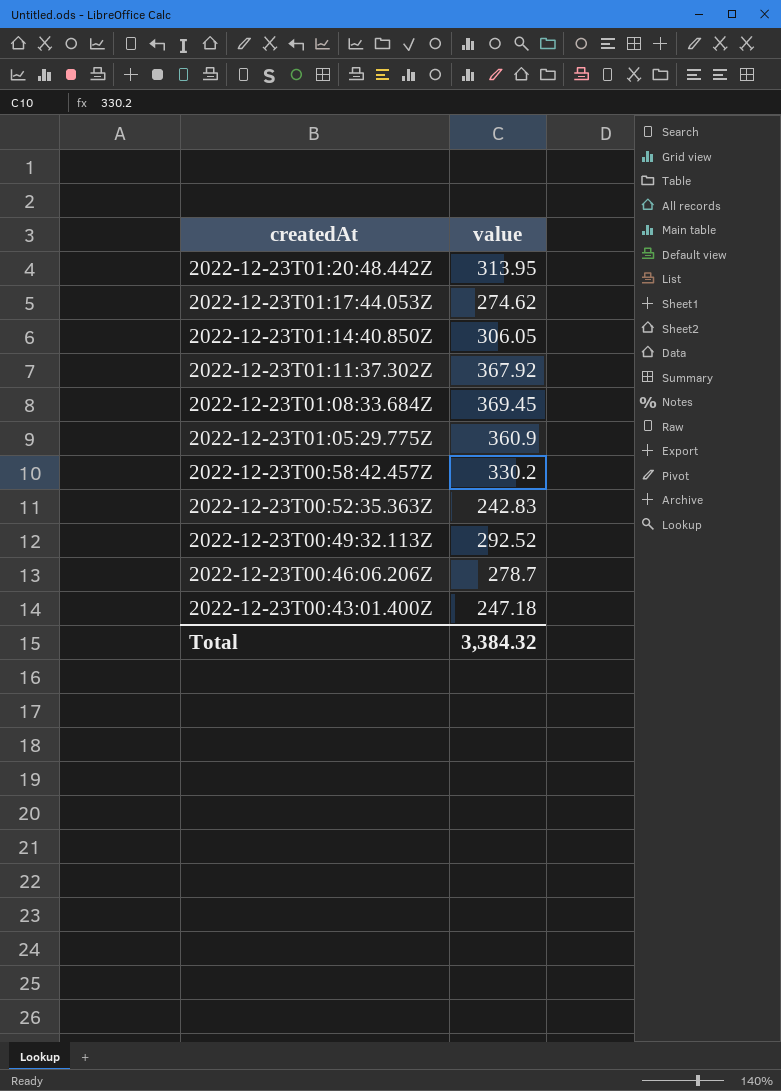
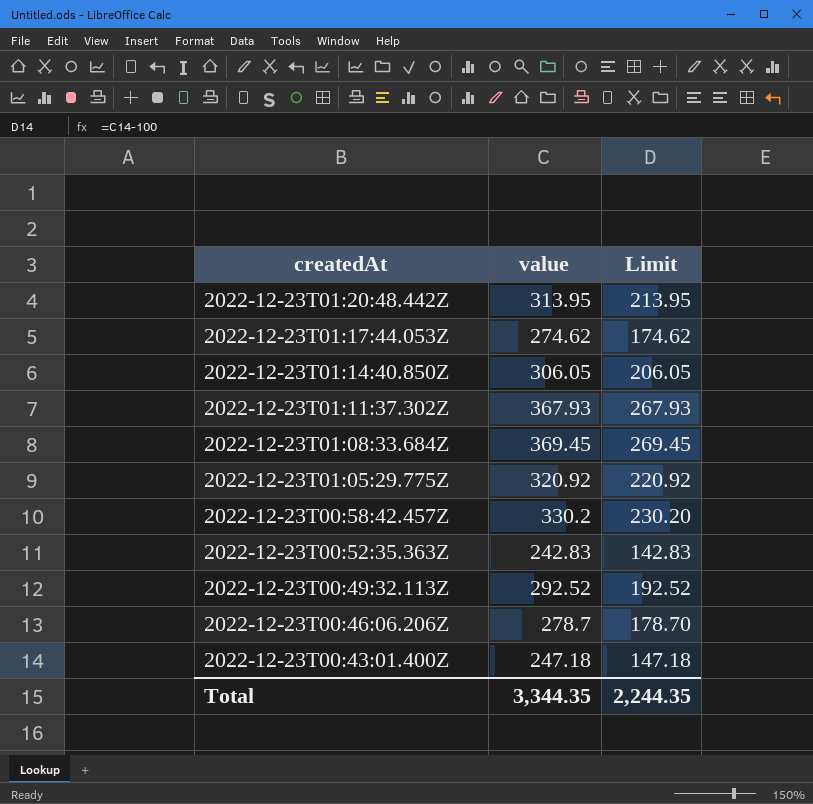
column Limit | formula: none -> [value] - 100
2022-12-23T01:11:37.302Z | value: 367.92 -> 367.93
2022-12-23T01:05:29.775Z | value: 360.9 -> 320.92
Total | value: 3,384.32 -> 3,344.35

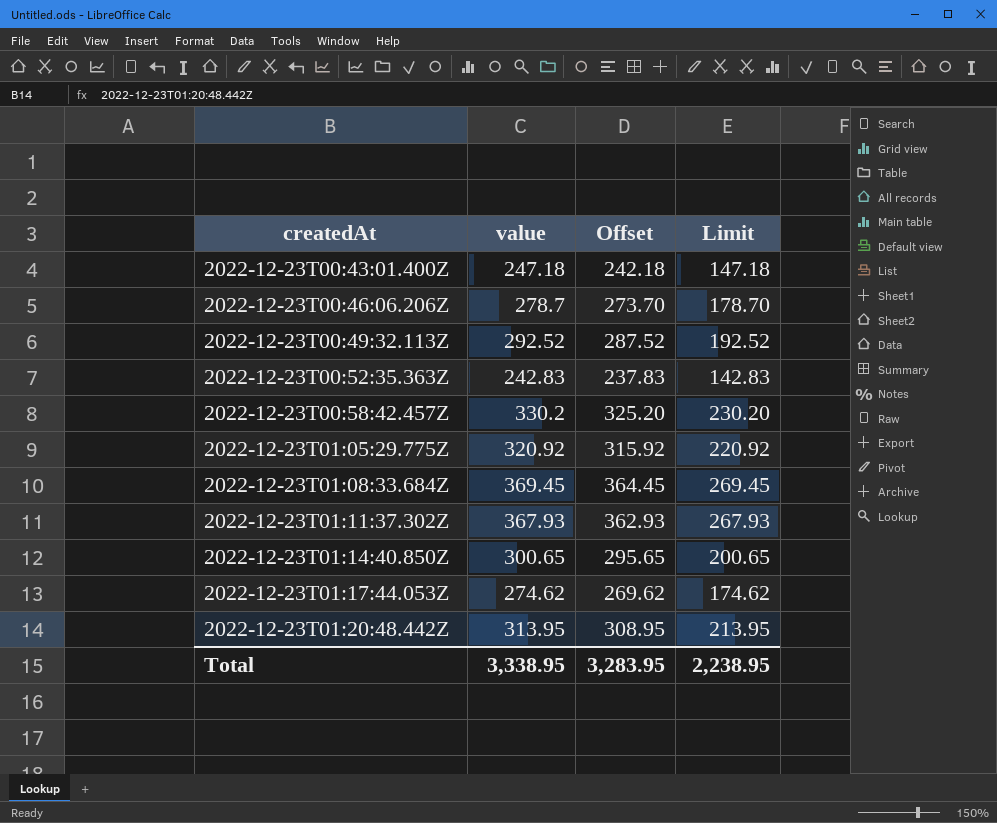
row order: createdAt descending -> createdAt ascending
column Offset | formula: none -> [value] - 5
2022-12-23T01:14:40.850Z | value: 306.05 -> 300.65
2022-12-23T01:14:40.850Z | Limit: 206.05 -> 200.65
Total | value: 3,344.35 -> 3,338.95
Total | Limit: 2,244.35 -> 2,238.95

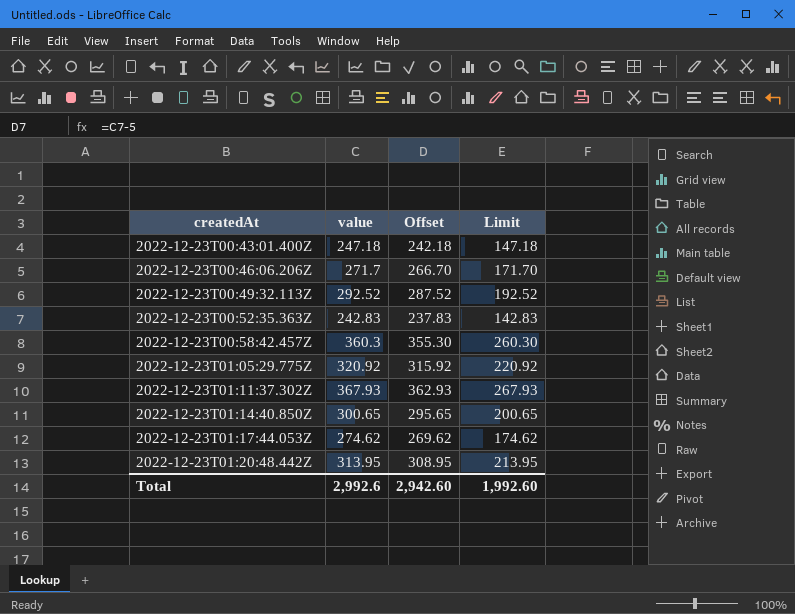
row 2022-12-23T01:08:33.684Z: 369.45 | 364.45 | 269.45 -> none
2022-12-23T00:46:06.206Z | value: 278.7 -> 271.7
2022-12-23T00:46:06.206Z | Offset: 273.70 -> 266.70
2022-12-23T00:46:06.206Z | Limit: 178.70 -> 171.70
2022-12-23T00:58:42.457Z | value: 330.2 -> 360.3
2022-12-23T00:58:42.457Z | Offset: 325.20 -> 355.30
2022-12-23T00:58:42.457Z | Limit: 230.20 -> 260.30
Total | value: 3,338.95 -> 2,992.6
Total | Offset: 3,283.95 -> 2,942.60
Total | Limit: 2,238.95 -> 1,992.60

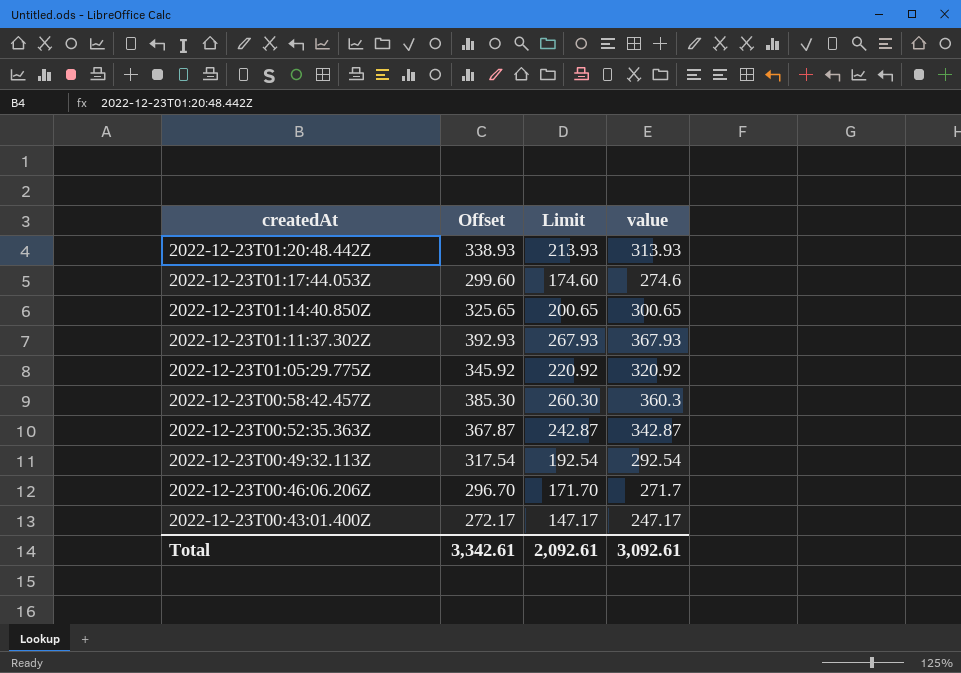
row order: createdAt ascending -> createdAt descending
column Offset | formula: [value] - 5 -> [value] + 25
column value | position: 2 -> 4
2022-12-23T01:20:48.442Z | Limit: 213.95 -> 213.93
2022-12-23T01:20:48.442Z | value: 313.95 -> 313.93
2022-12-23T01:17:44.053Z | Limit: 174.62 -> 174.60
2022-12-23T01:17:44.053Z | value: 274.62 -> 274.6
2022-12-23T00:52:35.363Z | Limit: 142.83 -> 242.87
2022-12-23T00:52:35.363Z | value: 242.83 -> 342.87
2022-12-23T00:49:32.113Z | Limit: 192.52 -> 192.54
2022-12-23T00:49:32.113Z | value: 292.52 -> 292.54
2022-12-23T00:43:01.400Z | Limit: 147.18 -> 147.17
2022-12-23T00:43:01.400Z | value: 247.18 -> 247.17
Total | Offset: 2,942.60 -> 3,342.61
Total | Limit: 1,992.60 -> 2,092.61
Total | value: 2,992.6 -> 3,092.61

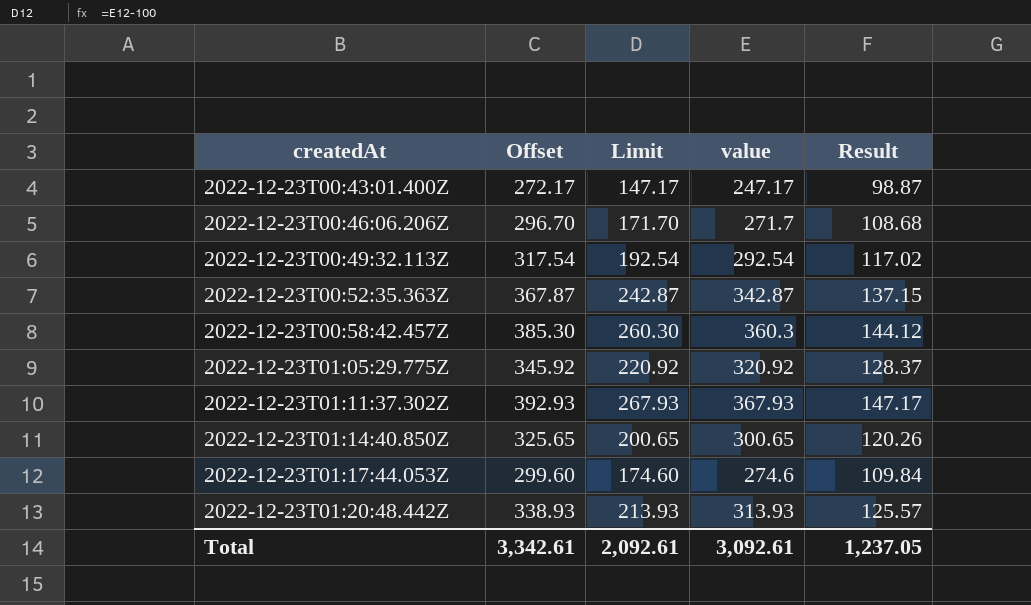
row order: createdAt descending -> createdAt ascending
column Result | formula: none -> [value] * 0.4

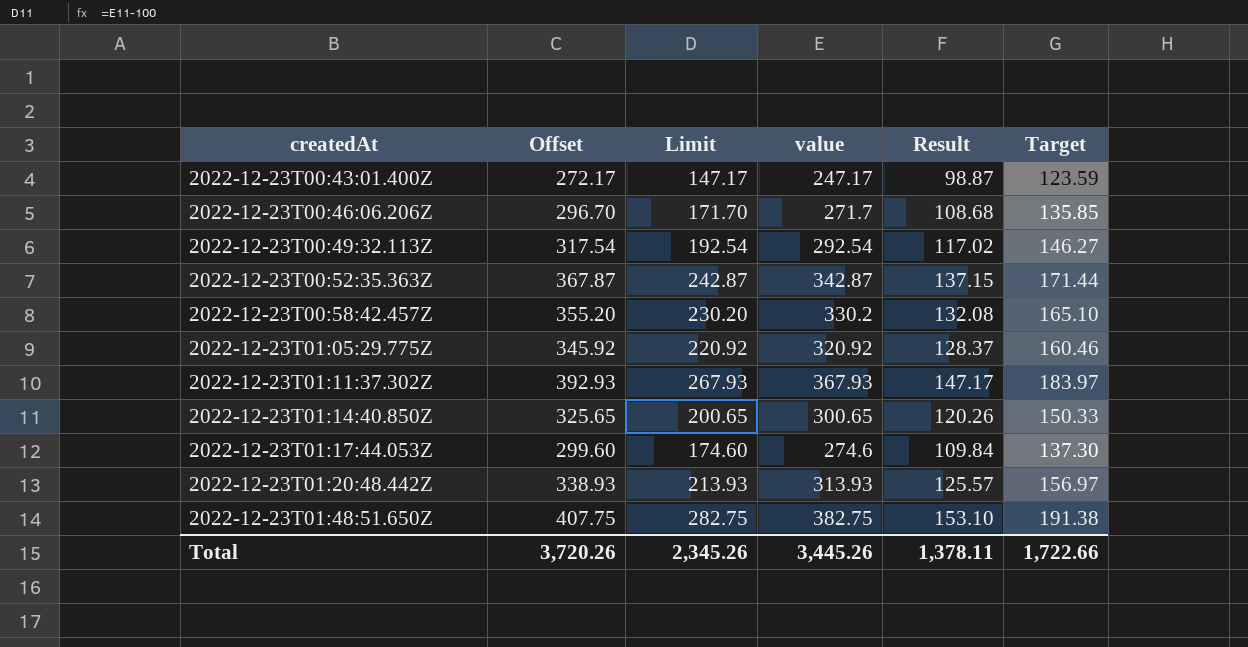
column Target | formula: none -> [value] * 0.5
2022-12-23T00:58:42.457Z | Offset: 385.30 -> 355.20
2022-12-23T00:58:42.457Z | Limit: 260.30 -> 230.20
2022-12-23T00:58:42.457Z | value: 360.3 -> 330.2
2022-12-23T00:58:42.457Z | Result: 144.12 -> 132.08
row 2022-12-23T01:48:51.650Z: none -> 407.75 | 282.75 | 382.75 | 153.10 | 191.38
Total | Offset: 3,342.61 -> 3,720.26
Total | Limit: 2,092.61 -> 2,345.26
Total | value: 3,092.61 -> 3,445.26
Total | Result: 1,237.05 -> 1,378.11

